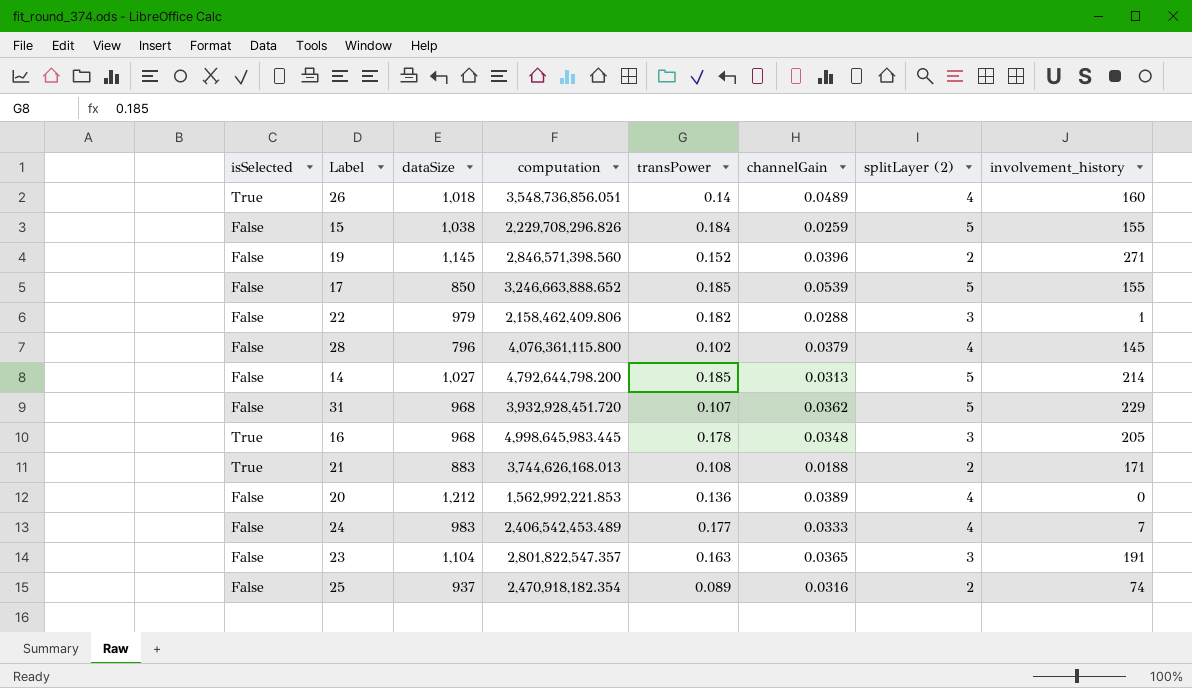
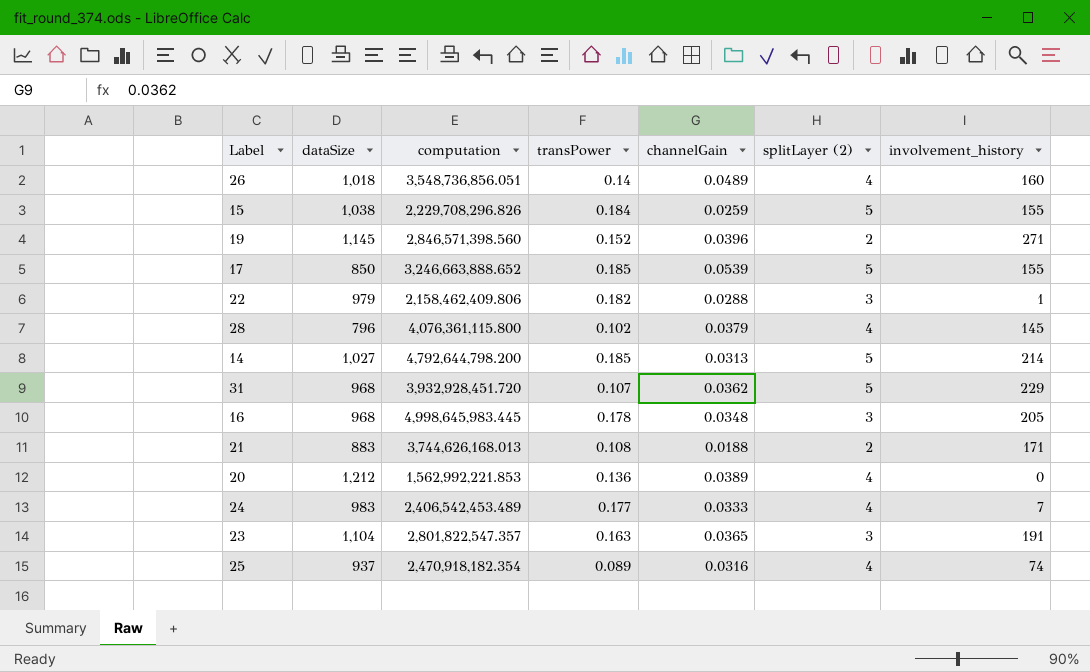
column isSelected | position: 1 -> none
25 | splitLayer (2): 2 -> 4

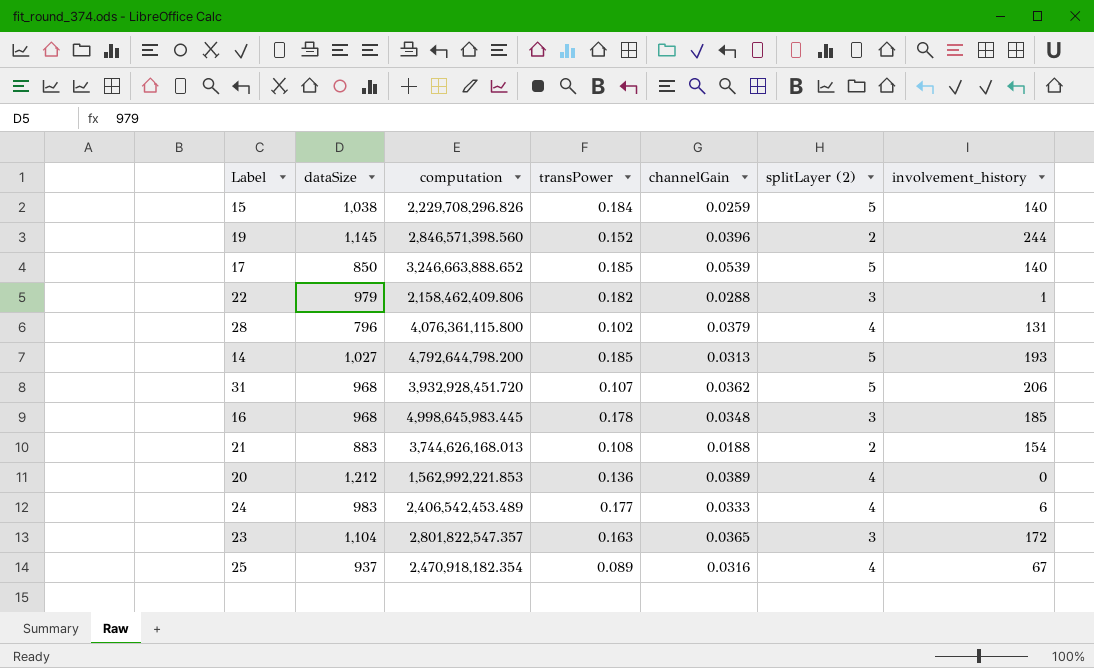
row 26: 1,018 | 3,548,736,856.051 | 0.14 | 0.0489 | 4 | 160 -> none
15 | involvement_history: 155 -> 140
19 | involvement_history: 271 -> 244
17 | involvement_history: 155 -> 140
28 | involvement_history: 145 -> 131
14 | involvement_history: 214 -> 193
31 | involvement_history: 229 -> 206
16 | involvement_history: 205 -> 185
21 | involvement_history: 171 -> 154
24 | involvement_history: 7 -> 6
23 | involvement_history: 191 -> 172
25 | involvement_history: 74 -> 67

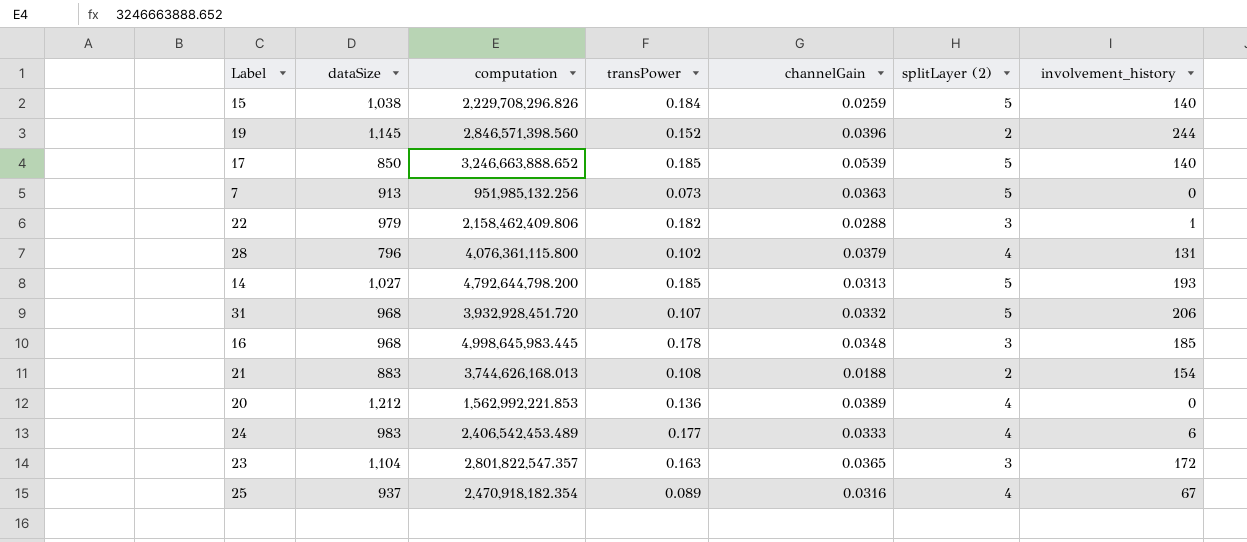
row 7: none -> 913 | 951,985,132.256 | 0.073 | 0.0363 | 5 | 0
31 | channelGain: 0.0362 -> 0.0332

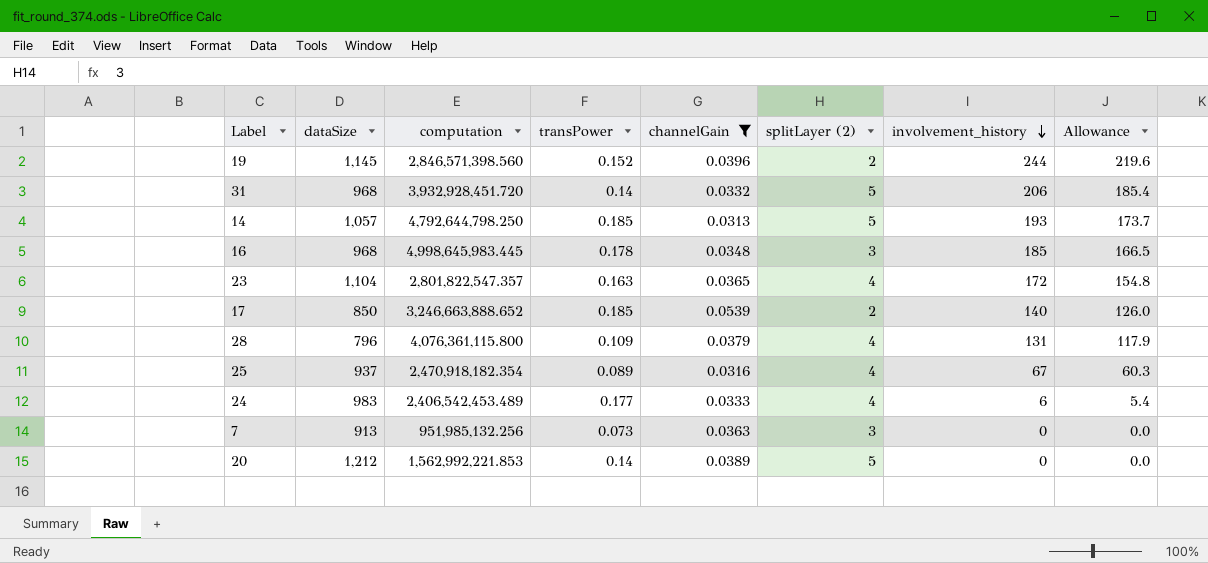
filter: none -> channelGain >= 0.0313
row order: none -> involvement_history descending
column Allowance | formula: none -> [involvement_history] * 0.9
31 | transPower: 0.107 -> 0.14
14 | dataSize: 1,027 -> 1,057
14 | computation: 4,792,644,798.200 -> 4,792,644,798.250
23 | splitLayer (2): 3 -> 4
17 | splitLayer (2): 5 -> 2
28 | transPower: 0.102 -> 0.109
7 | splitLayer (2): 5 -> 3
20 | transPower: 0.136 -> 0.14
20 | splitLayer (2): 4 -> 5

